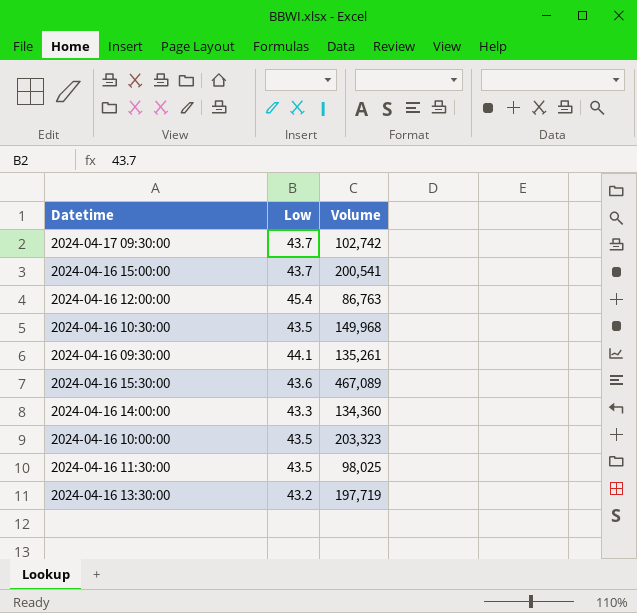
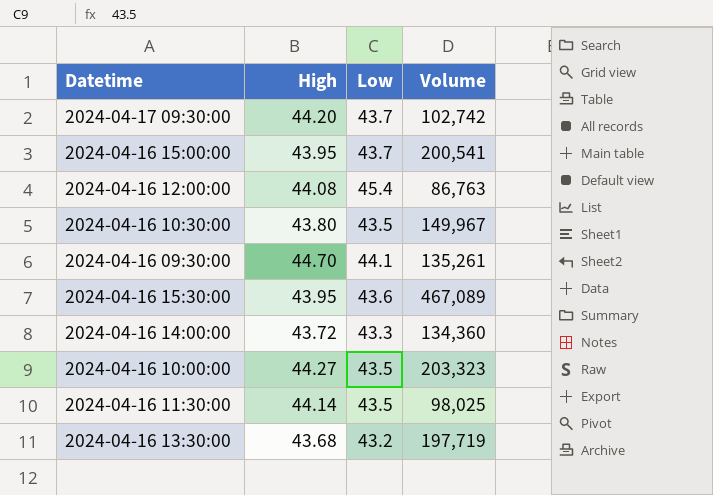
column High | position: none -> 2
2024-04-16 10:30:00 | Volume: 149,968 -> 149,967

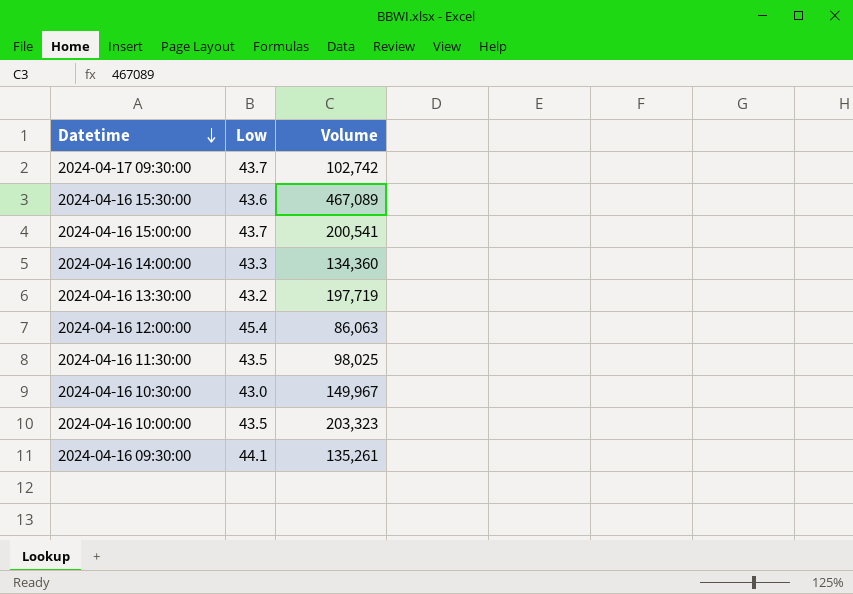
row order: none -> Datetime descending
column High | position: 2 -> none
2024-04-16 12:00:00 | Volume: 86,763 -> 86,063
2024-04-16 10:30:00 | Low: 43.5 -> 43.0

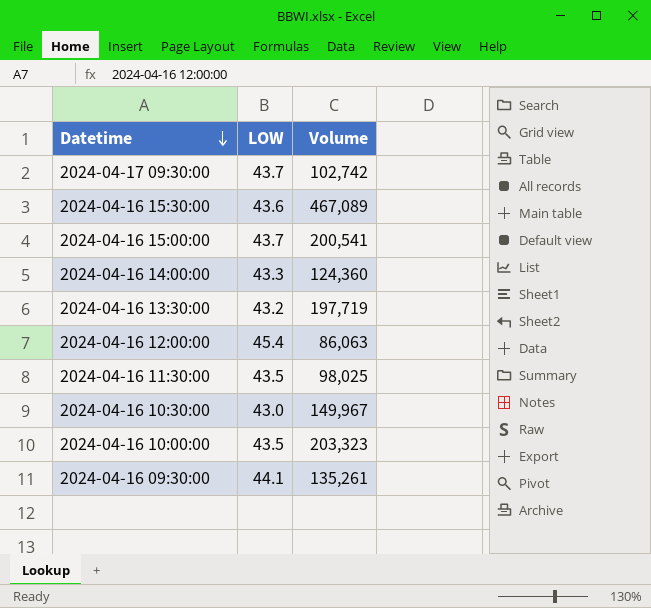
column name: Low -> LOW
2024-04-16 14:00:00 | Volume: 134,360 -> 124,360

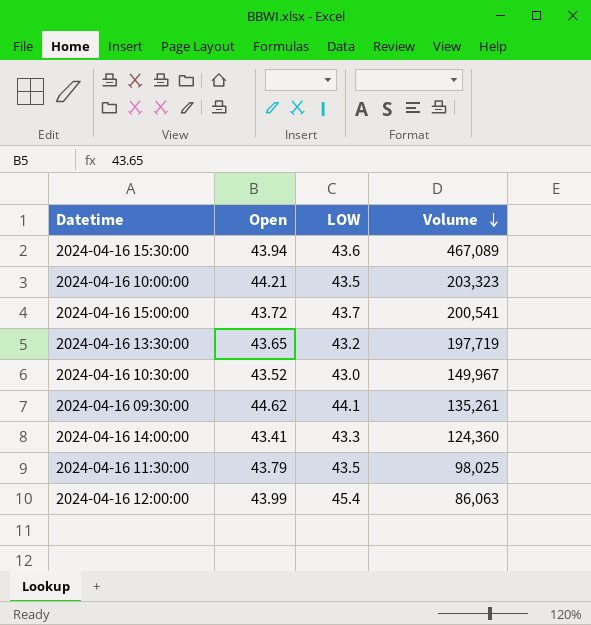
row order: Datetime descending -> Volume descending
column Open | position: none -> 2
row 2024-04-17 09:30:00: 43.7 | 102,742 -> none

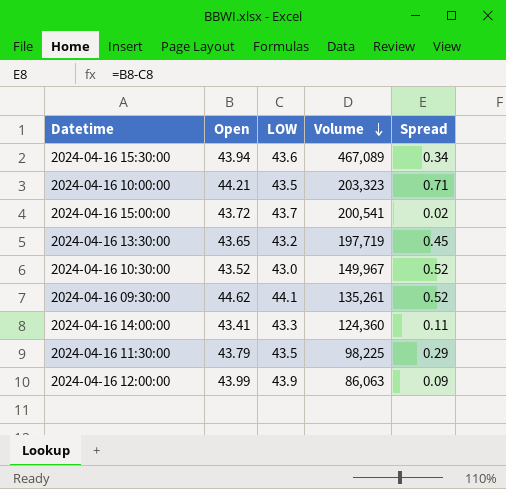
column Spread | formula: none -> [Open] - [LOW]
2024-04-16 11:30:00 | Volume: 98,025 -> 98,225
2024-04-16 12:00:00 | LOW: 45.4 -> 43.9

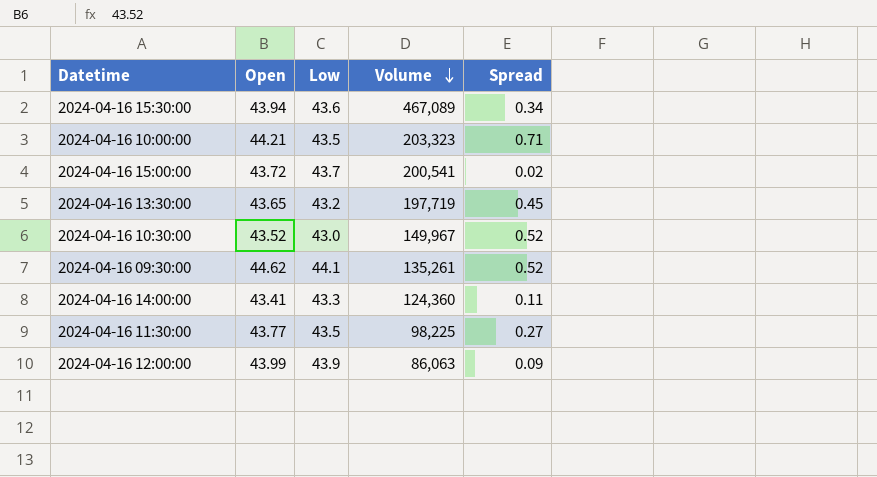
column name: LOW -> Low
2024-04-16 11:30:00 | Open: 43.79 -> 43.77
2024-04-16 11:30:00 | Spread: 0.29 -> 0.27

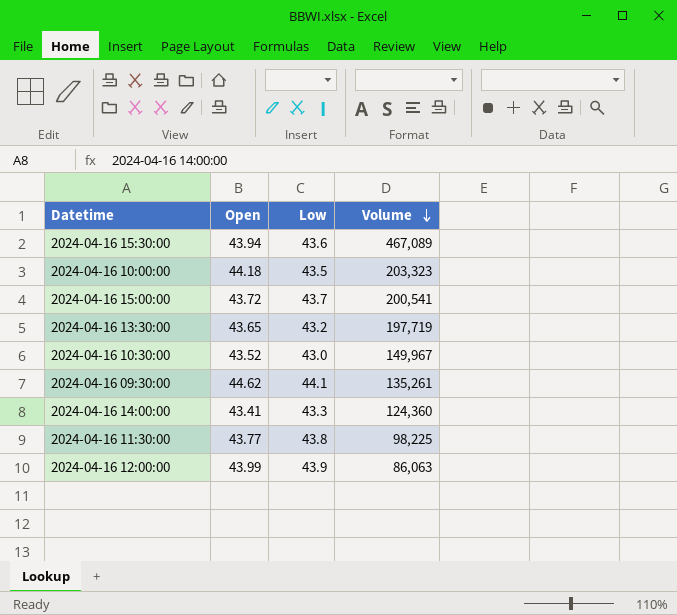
column Spread | formula: [Open] - [Low] -> none
2024-04-16 10:00:00 | Open: 44.21 -> 44.18
2024-04-16 11:30:00 | Low: 43.5 -> 43.8

